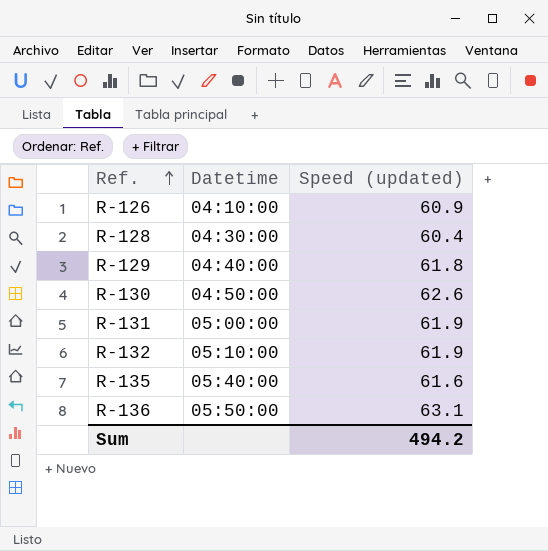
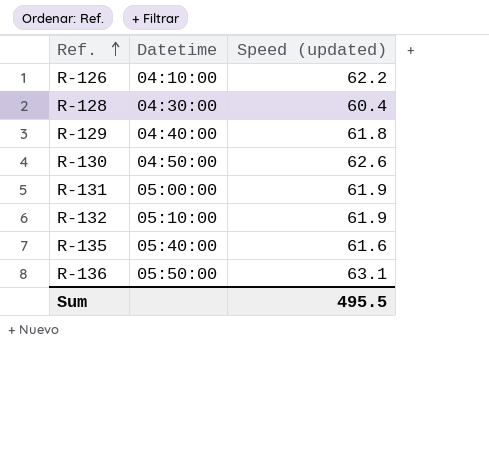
R-126 | Speed (updated): 60.9 -> 62.2
Sum | Speed (updated): 494.2 -> 495.5

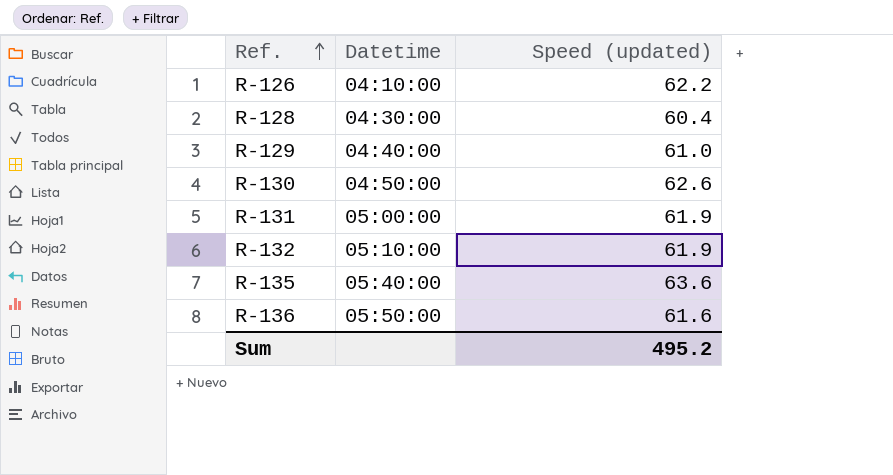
R-129 | Speed (updated): 61.8 -> 61.0
R-135 | Speed (updated): 61.6 -> 63.6
R-136 | Speed (updated): 63.1 -> 61.6
Sum | Speed (updated): 495.5 -> 495.2

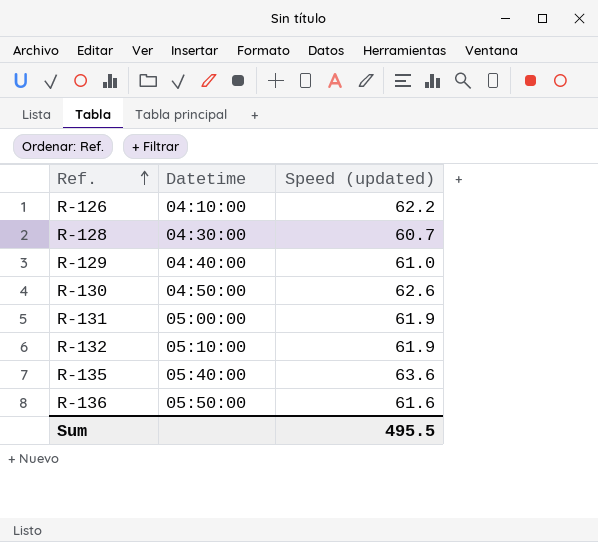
R-128 | Speed (updated): 60.4 -> 60.7
Sum | Speed (updated): 495.2 -> 495.5

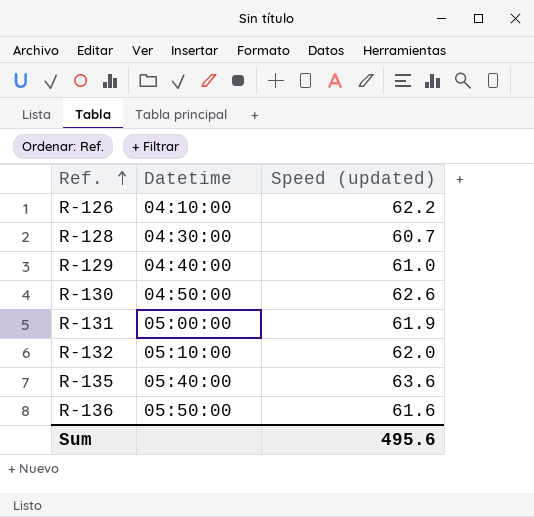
R-132 | Speed (updated): 61.9 -> 62.0
Sum | Speed (updated): 495.5 -> 495.6

